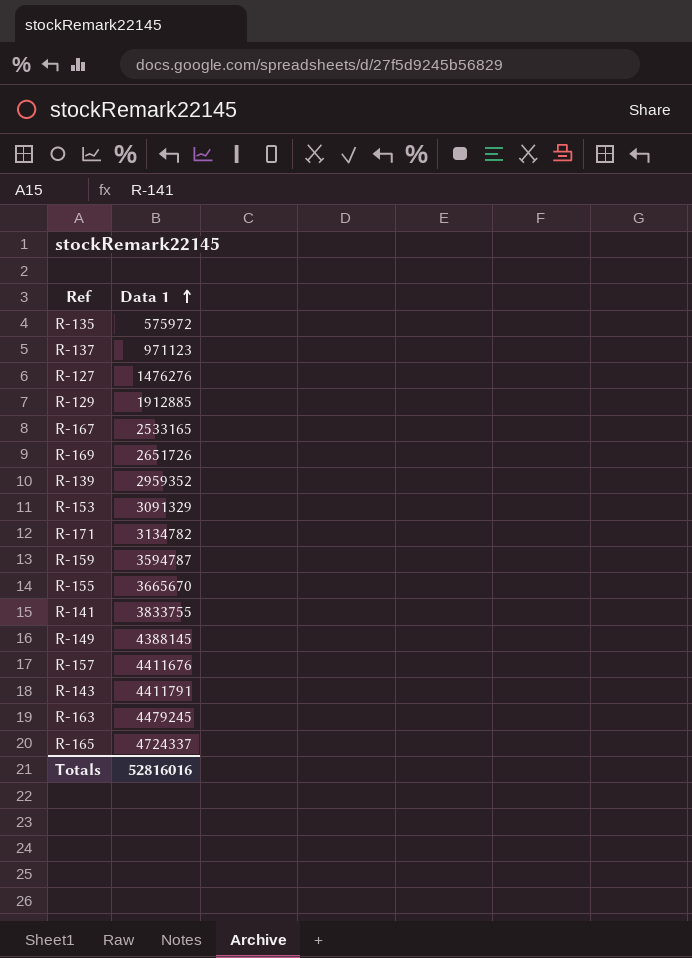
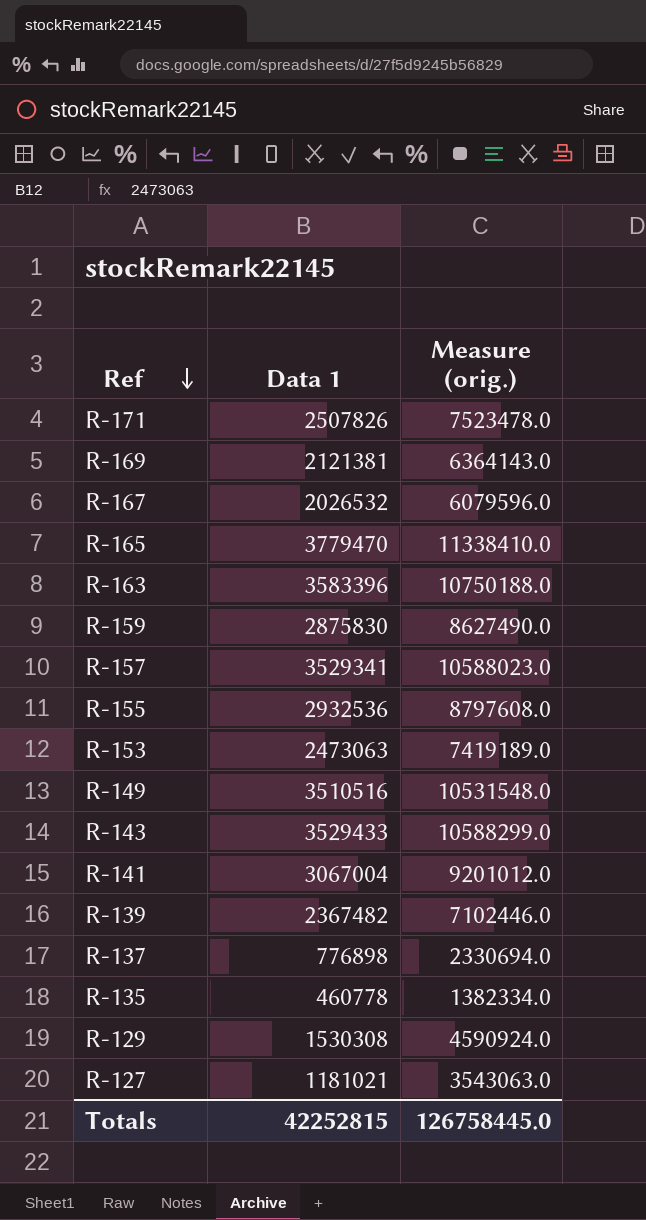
row order: Data 1 ascending -> Ref descending
column Measure (orig.) | formula: none -> [Data 1] * 3
R-171 | Data 1: 3134782 -> 2507826
R-169 | Data 1: 2651726 -> 2121381
R-167 | Data 1: 2533165 -> 2026532
R-165 | Data 1: 4724337 -> 3779470
R-163 | Data 1: 4479245 -> 3583396
R-159 | Data 1: 3594787 -> 2875830
R-157 | Data 1: 4411676 -> 3529341
R-155 | Data 1: 3665670 -> 2932536
R-153 | Data 1: 3091329 -> 2473063
R-149 | Data 1: 4388145 -> 3510516
R-143 | Data 1: 4411791 -> 3529433
R-141 | Data 1: 3833755 -> 3067004
R-139 | Data 1: 2959352 -> 2367482
R-137 | Data 1: 971123 -> 776898
R-135 | Data 1: 575972 -> 460778
R-129 | Data 1: 1912885 -> 1530308
R-127 | Data 1: 1476276 -> 1181021
Totals | Data 1: 52816016 -> 42252815

